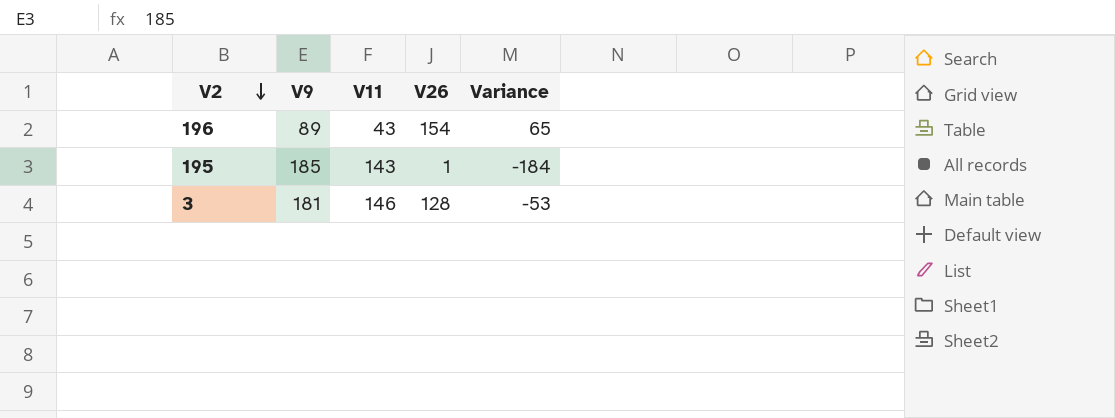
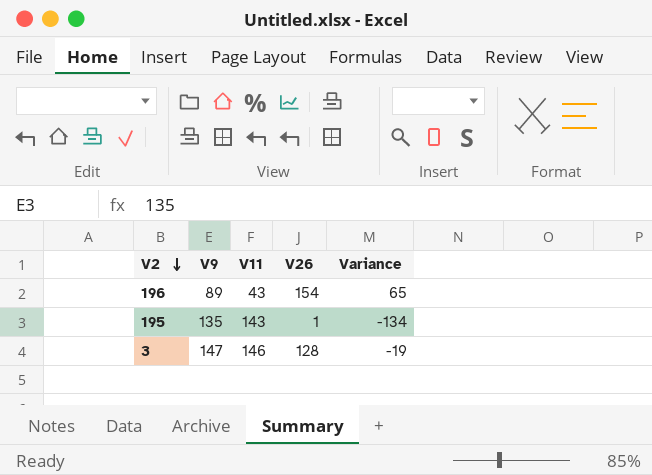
195 | V9: 185 -> 135
195 | Variance: -184 -> -134
3 | V9: 181 -> 147
3 | Variance: -53 -> -19

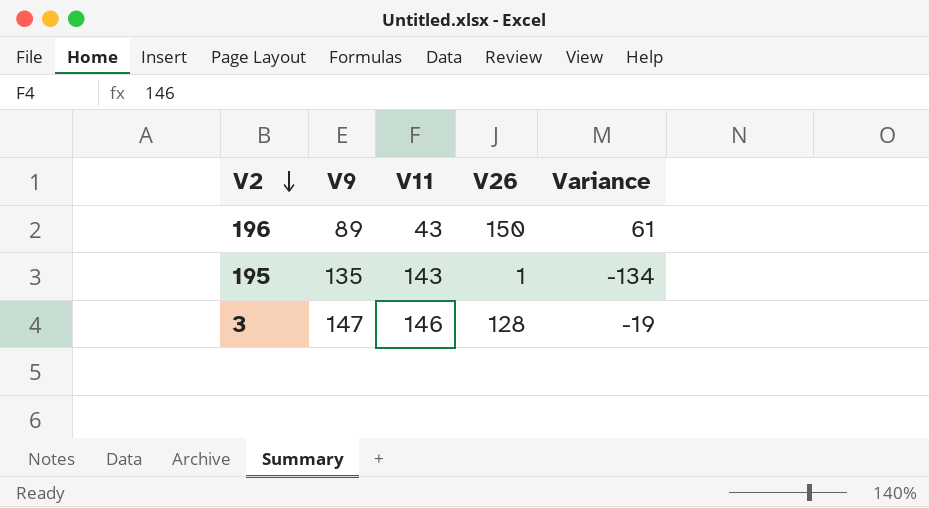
196 | V26: 154 -> 150
196 | Variance: 65 -> 61

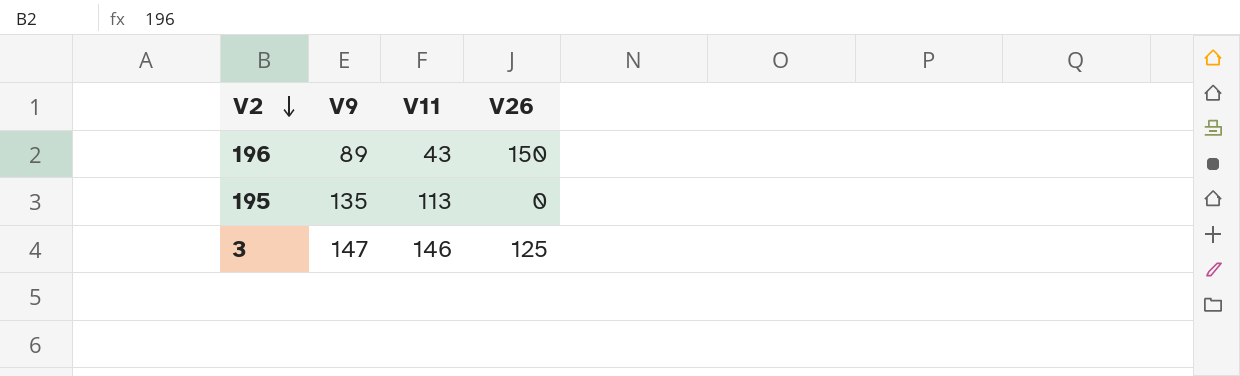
column Variance | formula: [V26] - [V9] -> none
195 | V11: 143 -> 113
195 | V26: 1 -> 0
3 | V26: 128 -> 125

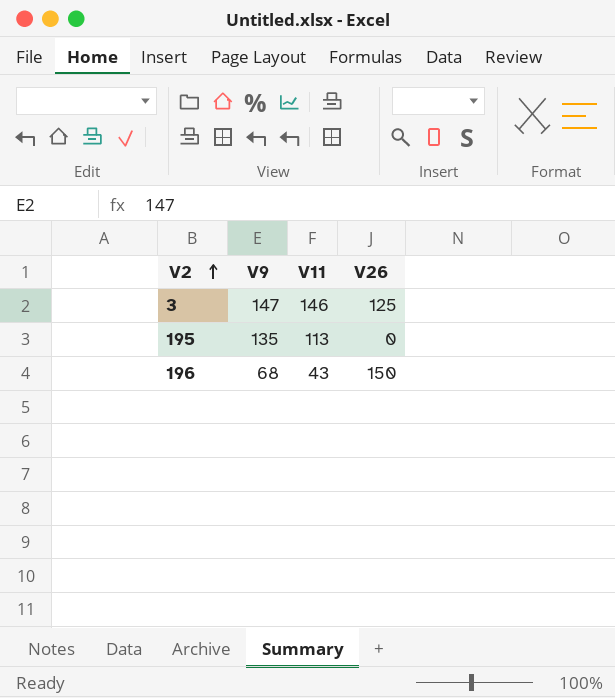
row order: V2 descending -> V2 ascending
196 | V9: 89 -> 68

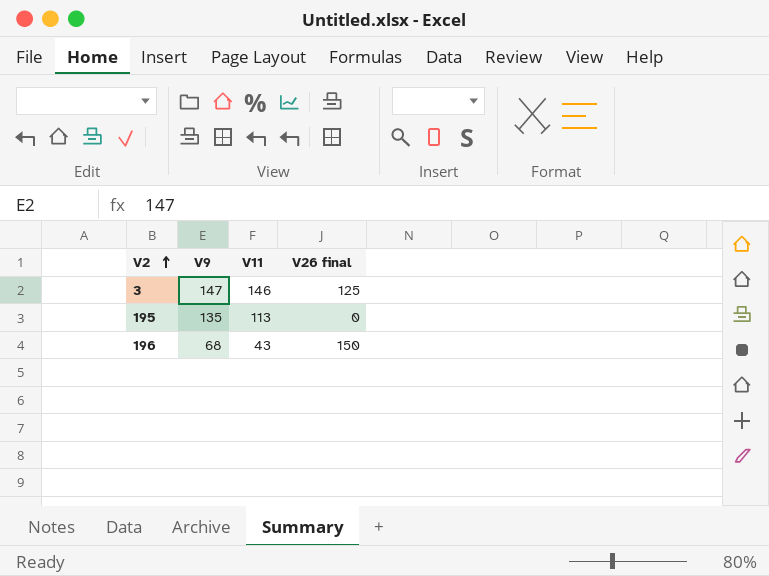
column name: V26 -> V26 final

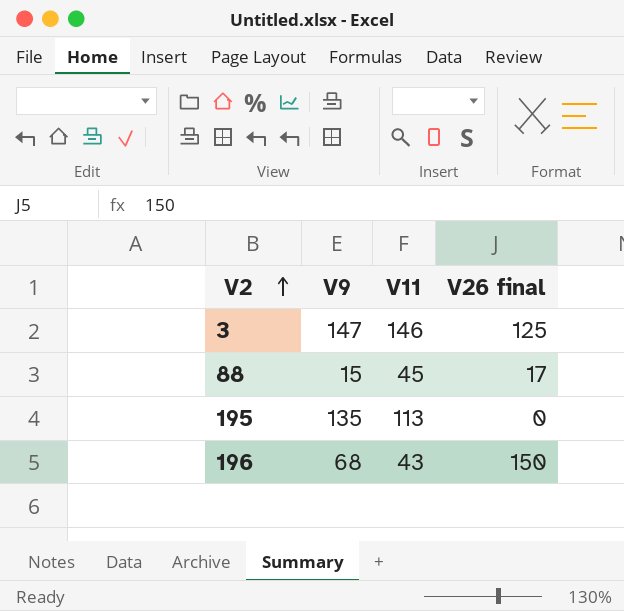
row 88: none -> 15 | 45 | 17

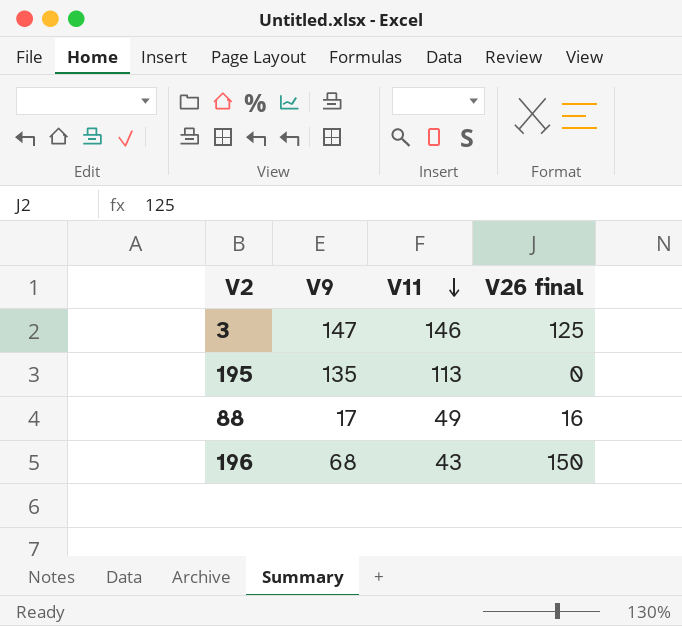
row order: V2 ascending -> V11 descending
88 | V9: 15 -> 17
88 | V11: 45 -> 49
88 | V26 final: 17 -> 16

